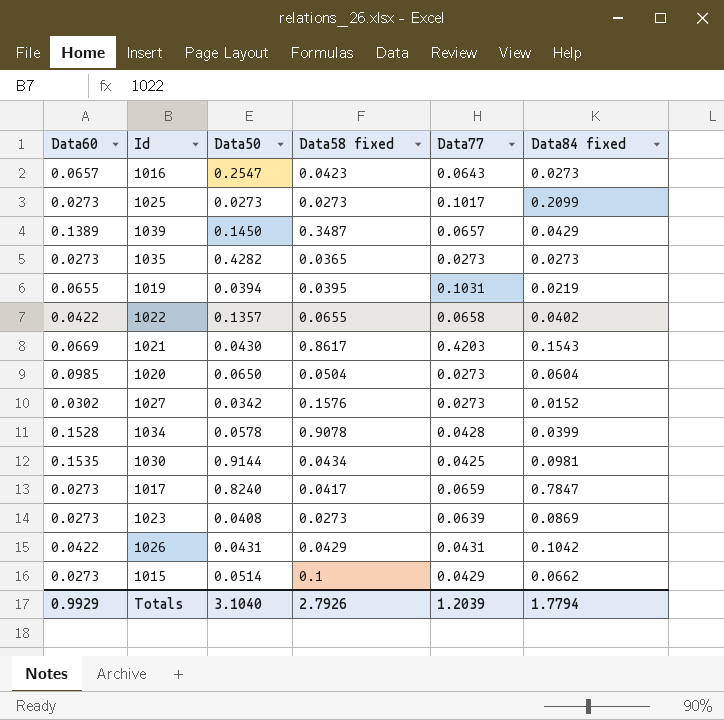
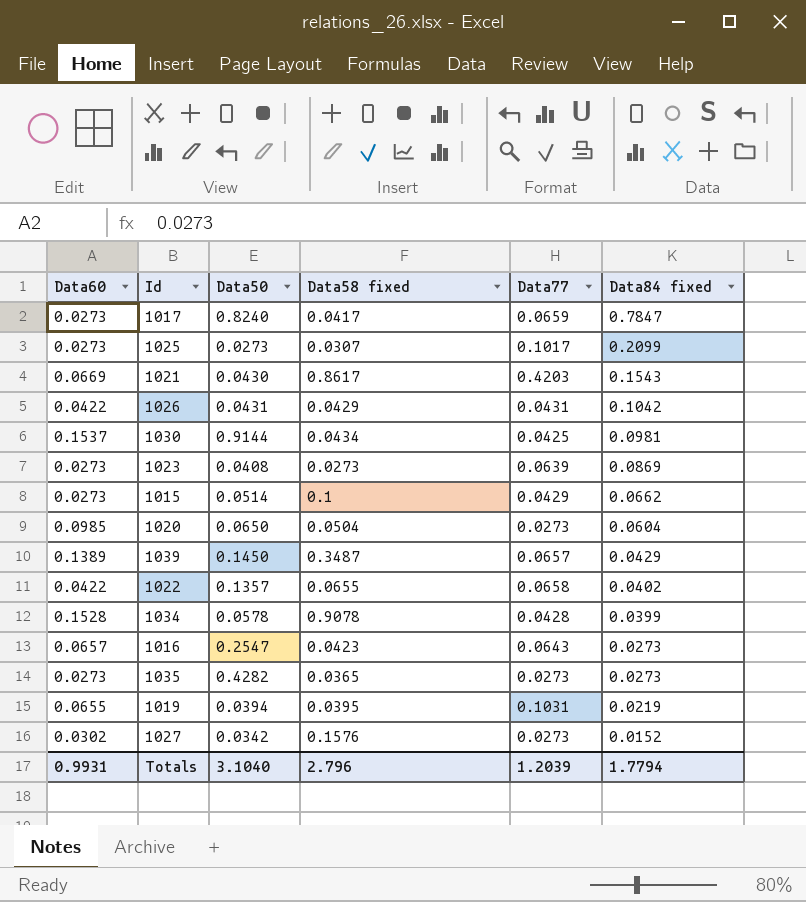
row order: none -> Data84 fixed descending
1025 | Data58 fixed: 0.0273 -> 0.0307
1030 | Data60: 0.1535 -> 0.1537
Totals | Data60: 0.9929 -> 0.9931
Totals | Data58 fixed: 2.7926 -> 2.796

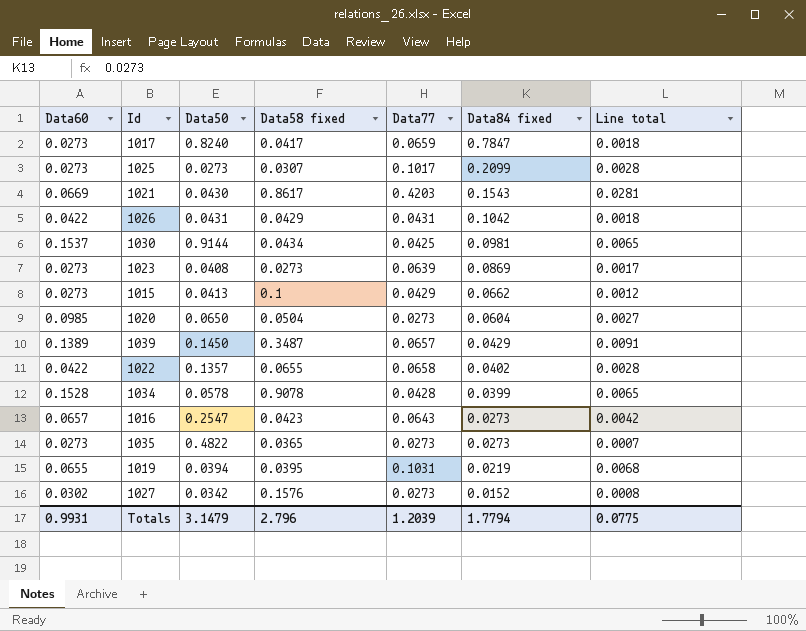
column Line total | formula: none -> [Data60] * [Data77]
1015 | Data50: 0.0514 -> 0.0413
1035 | Data50: 0.4282 -> 0.4822
Totals | Data50: 3.1040 -> 3.1479

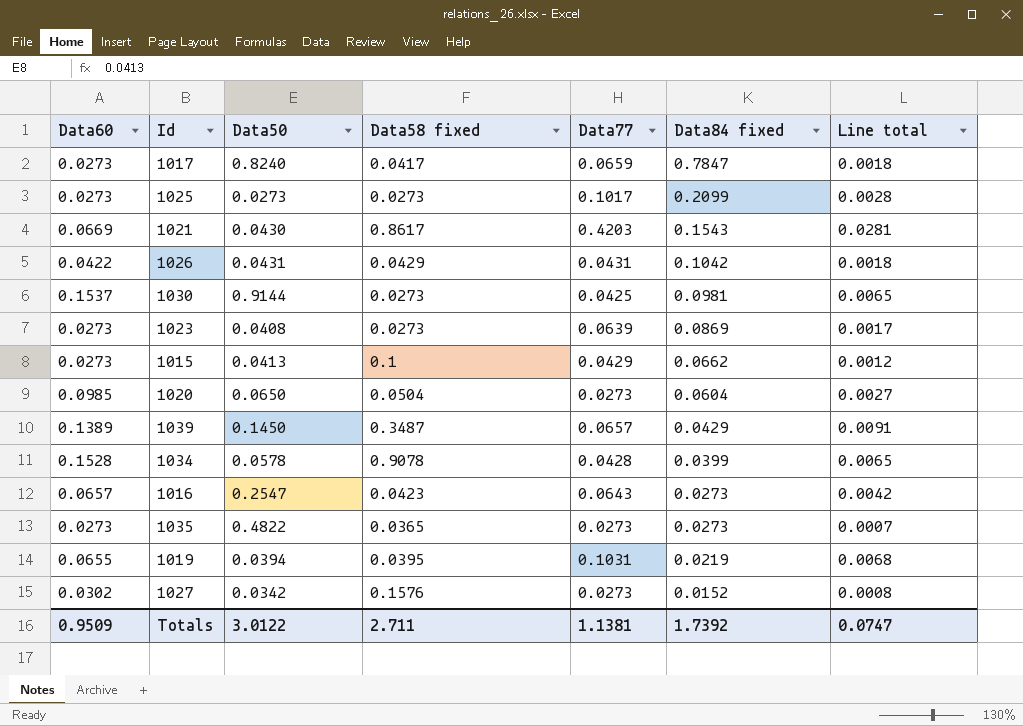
row 1022: 0.0422 | 0.1357 | 0.0655 | 0.0658 | 0.0402 | 0.0028 -> none
1025 | Data58 fixed: 0.0307 -> 0.0273
1030 | Data58 fixed: 0.0434 -> 0.0273
Totals | Data60: 0.9931 -> 0.9509
Totals | Data50: 3.1479 -> 3.0122
Totals | Data58 fixed: 2.796 -> 2.711
Totals | Data77: 1.2039 -> 1.1381
Totals | Data84 fixed: 1.7794 -> 1.7392
Totals | Line total: 0.0775 -> 0.0747

